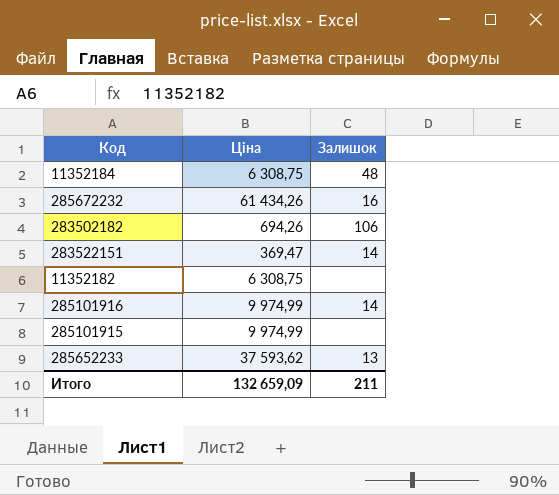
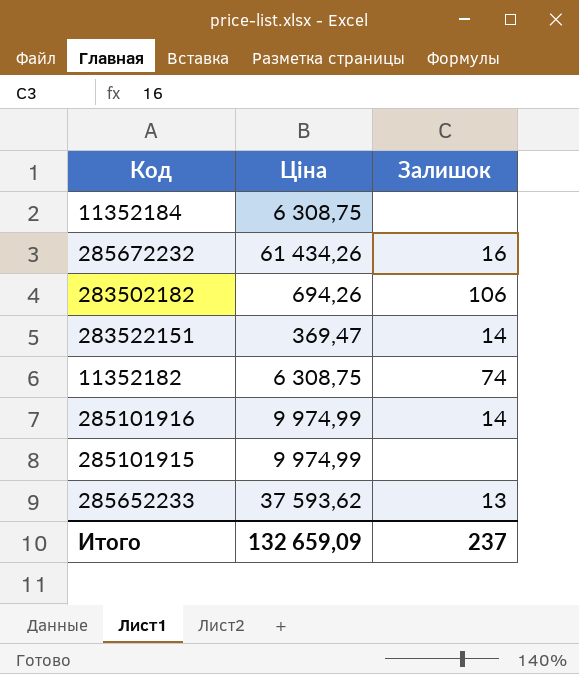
11352184 | Залишок: 48 -> none
11352182 | Залишок: none -> 74
Итого | Залишок: 211 -> 237

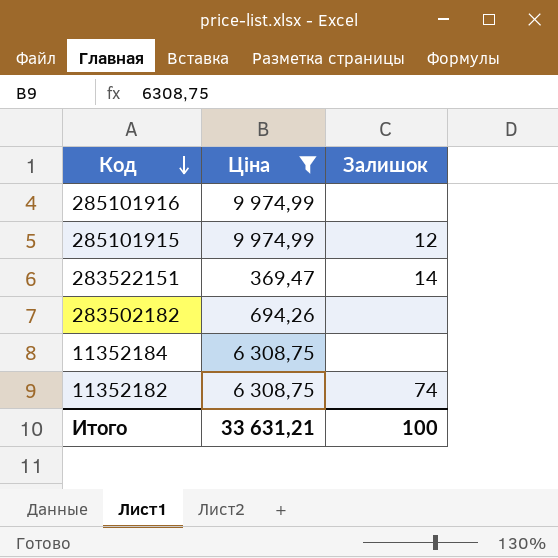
filter: none -> Ціна <= 9 974,99
row order: none -> Код descending
285101916 | Залишок: 14 -> none
285101915 | Залишок: none -> 12
283502182 | Залишок: 106 -> none
Итого | Ціна: 132 659,09 -> 33 631,21
Итого | Залишок: 237 -> 100

